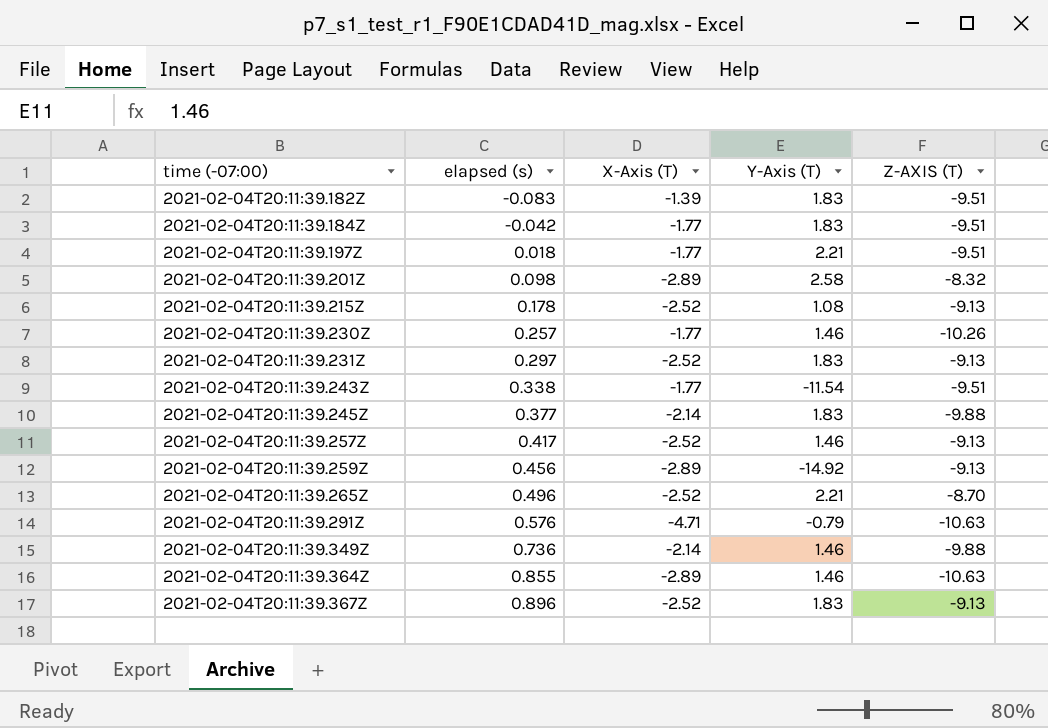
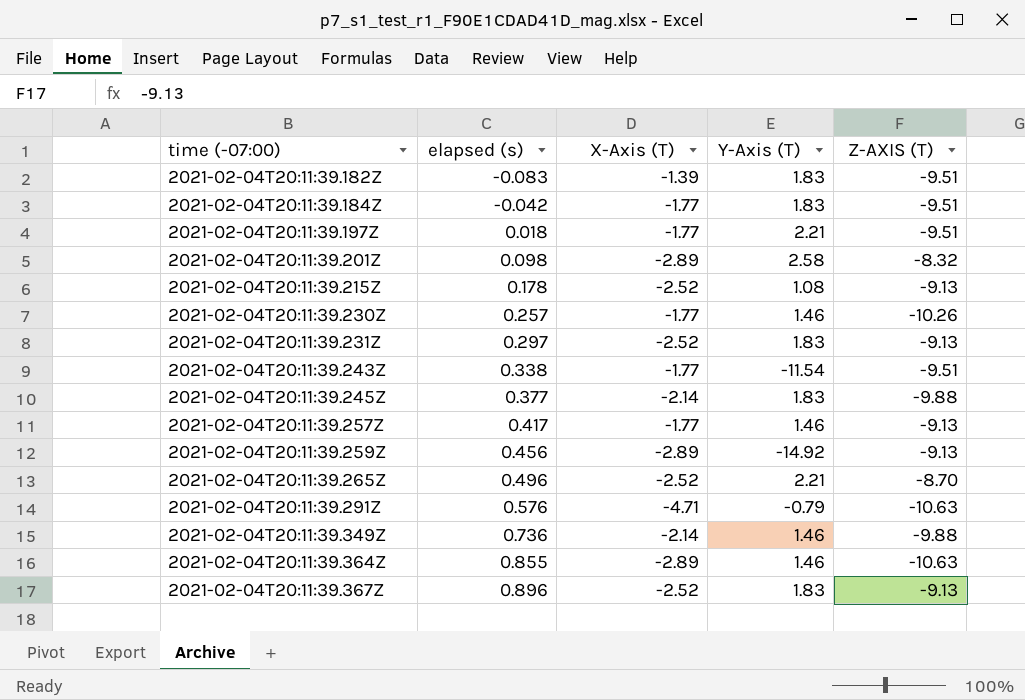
2021-02-04T20:11:39.257Z | X-Axis (T): -2.52 -> -1.77

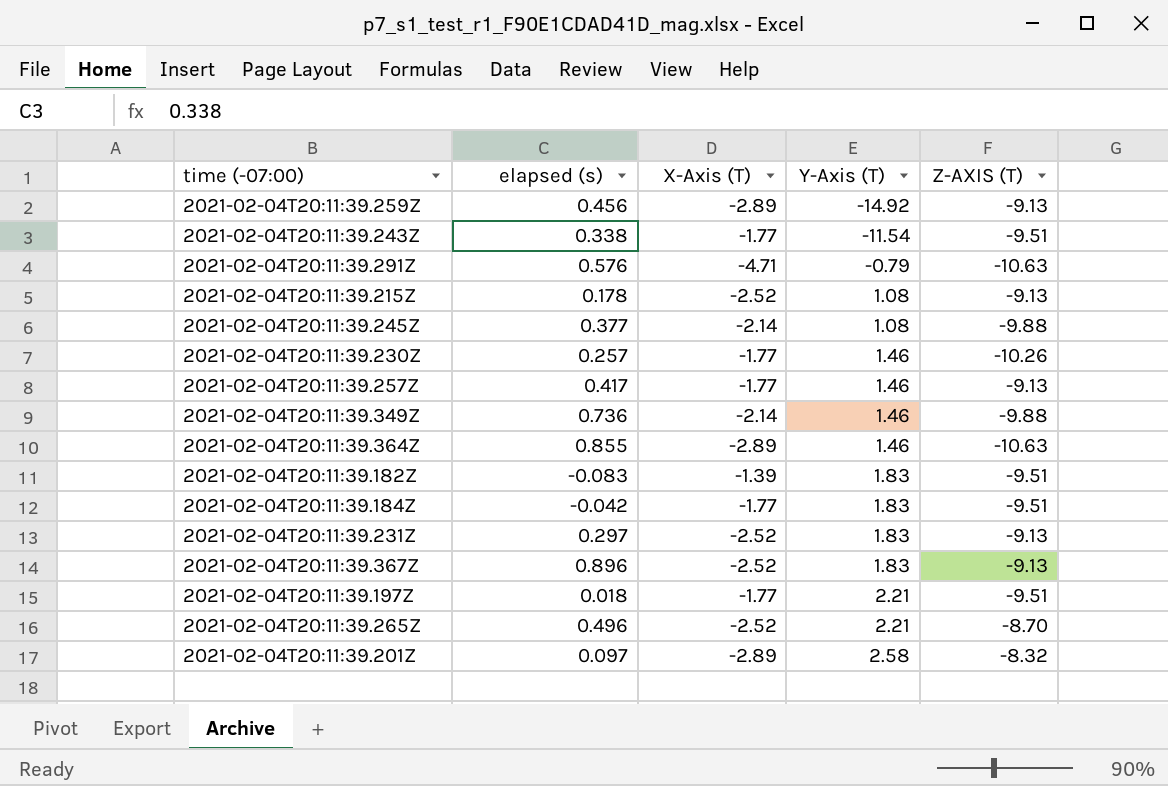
row order: time (-07:00) ascending -> Y-Axis (T) ascending
2021-02-04T20:11:39.245Z | Y-Axis (T): 1.83 -> 1.08
2021-02-04T20:11:39.201Z | elapsed (s): 0.098 -> 0.097

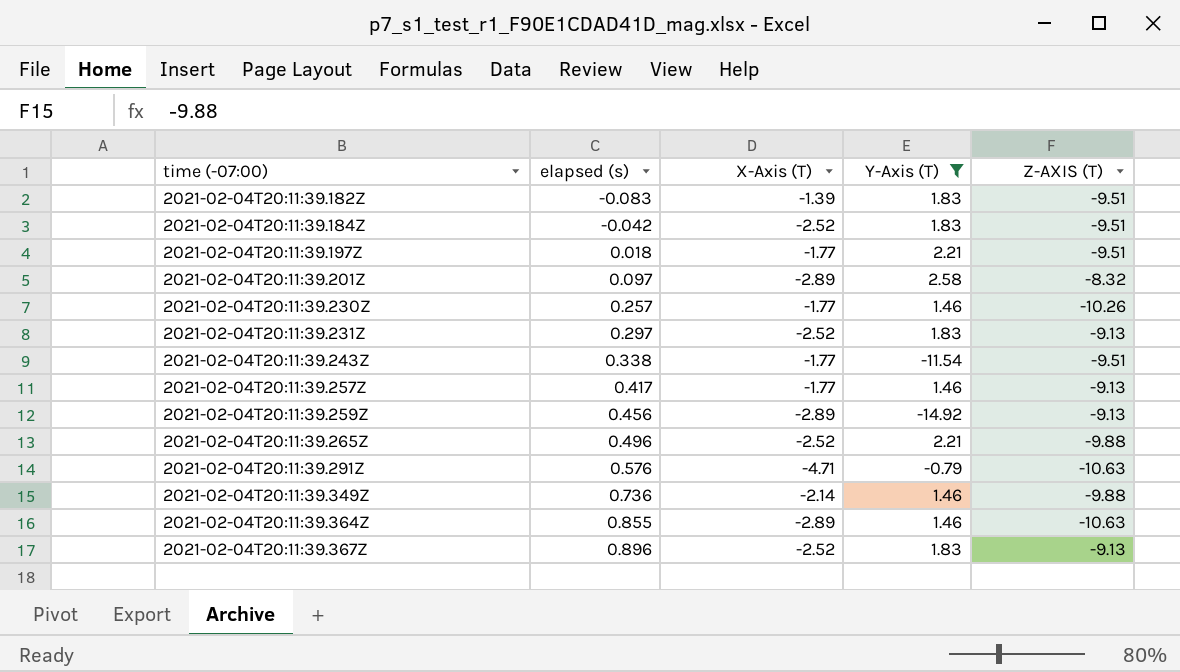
filter: none -> Y-Axis (T) != 1.08
row order: Y-Axis (T) ascending -> time (-07:00) ascending
2021-02-04T20:11:39.184Z | X-Axis (T): -1.77 -> -2.52
2021-02-04T20:11:39.265Z | Z-AXIS (T): -8.70 -> -9.88

